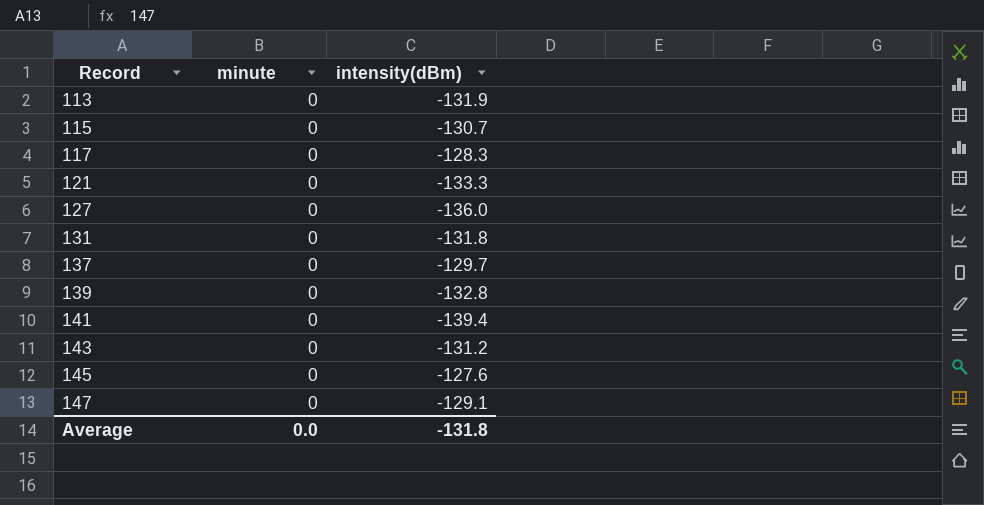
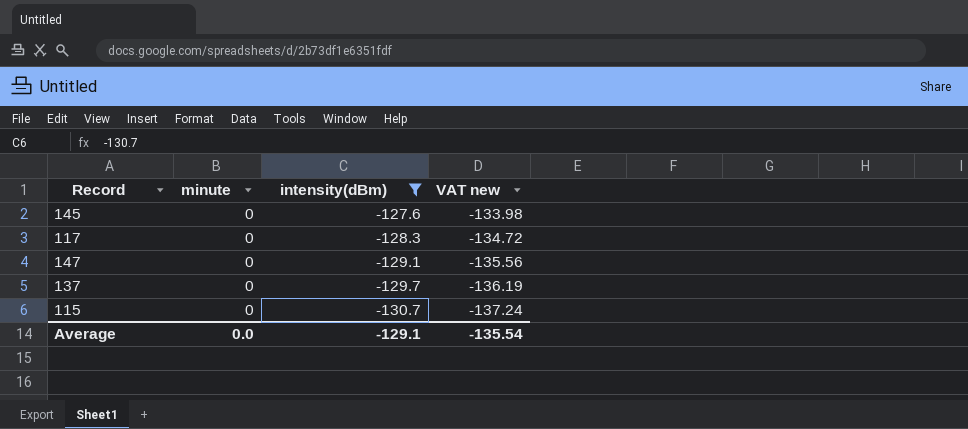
filter: none -> intensity(dBm) >= -130.7
row order: Record ascending -> intensity(dBm) descending
column VAT new | formula: none -> [intensity(dBm)] * 1.05
Average | intensity(dBm): -131.8 -> -129.1

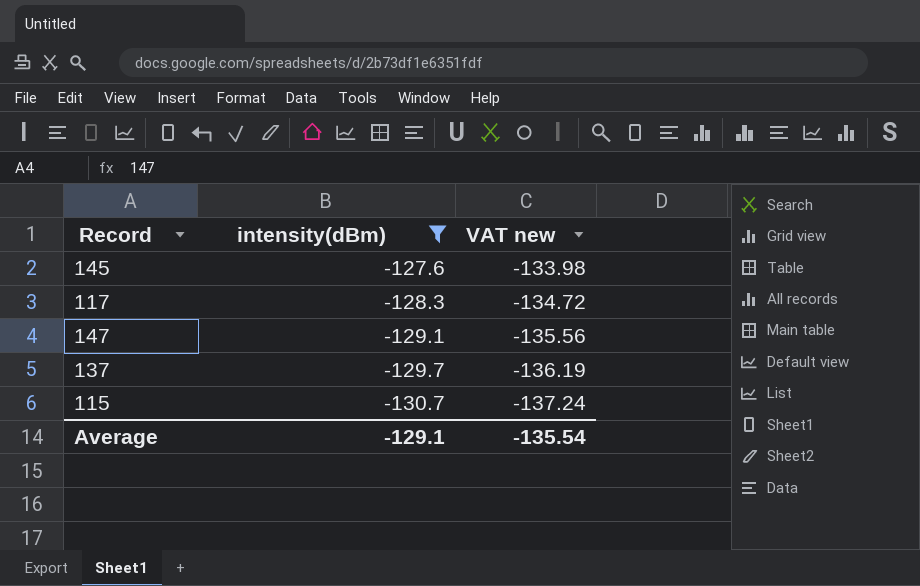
column minute | position: 2 -> none

